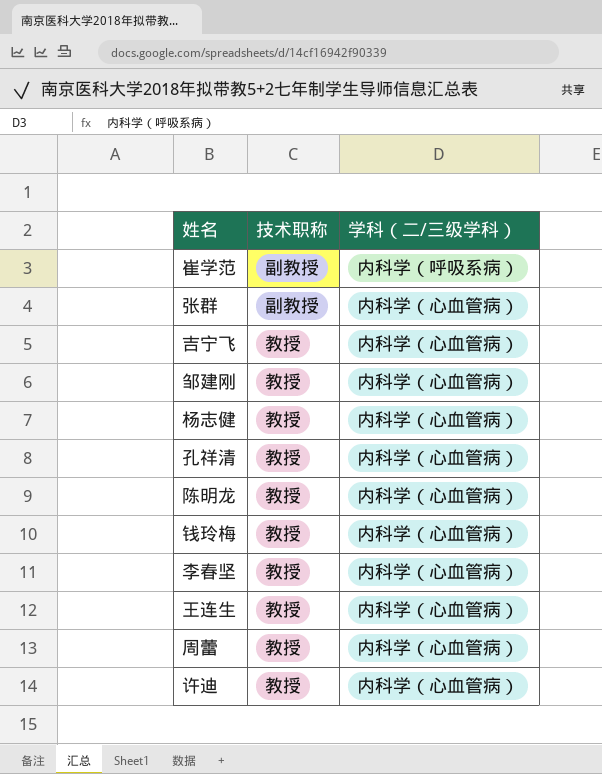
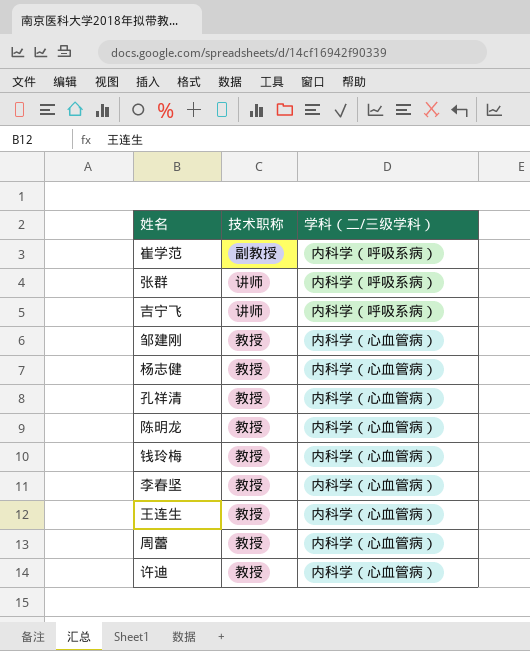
张群 | 技术职称: 副教授 -> 讲师
张群 | 学科（二/三级学科）: 内科学（心血管病） -> 内科学（呼吸系病）
吉宁飞 | 技术职称: 教授 -> 讲师
吉宁飞 | 学科（二/三级学科）: 内科学（心血管病） -> 内科学（呼吸系病）

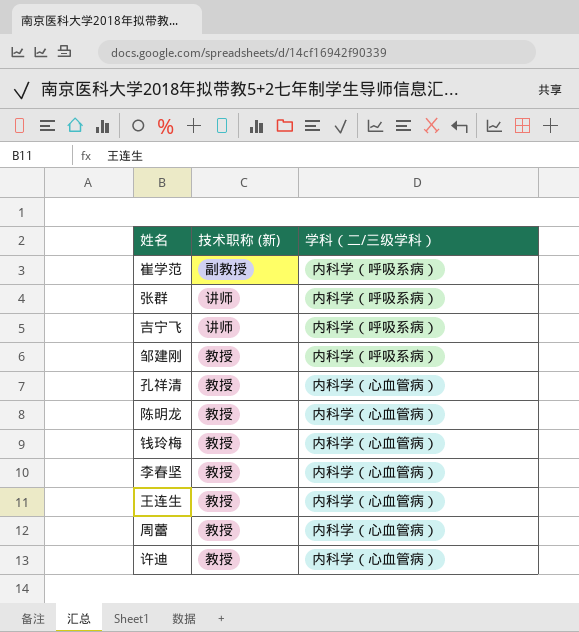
column name: 技术职称 -> 技术职称 (新)
row 杨志健: 教授 | 内科学（心血管病） -> none
邹建刚 | 学科（二/三级学科）: 内科学（心血管病） -> 内科学（呼吸系病）

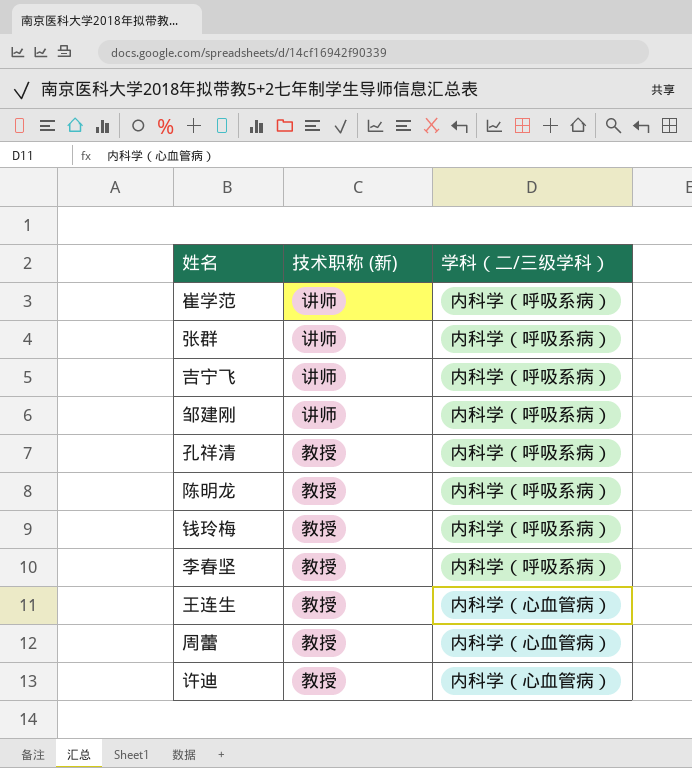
崔学范 | 技术职称 (新): 副教授 -> 讲师
邹建刚 | 技术职称 (新): 教授 -> 讲师
孔祥清 | 学科（二/三级学科）: 内科学（心血管病） -> 内科学（呼吸系病）
陈明龙 | 学科（二/三级学科）: 内科学（心血管病） -> 内科学（呼吸系病）
钱玲梅 | 学科（二/三级学科）: 内科学（心血管病） -> 内科学（呼吸系病）
李春坚 | 学科（二/三级学科）: 内科学（心血管病） -> 内科学（呼吸系病）

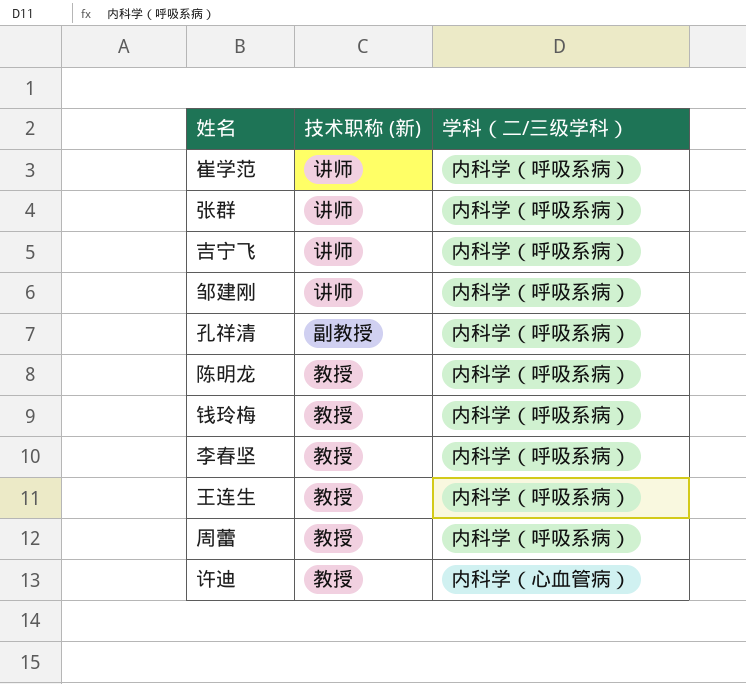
孔祥清 | 技术职称 (新): 教授 -> 副教授
王连生 | 学科（二/三级学科）: 内科学（心血管病） -> 内科学（呼吸系病）
周蕾 | 学科（二/三级学科）: 内科学（心血管病） -> 内科学（呼吸系病）

